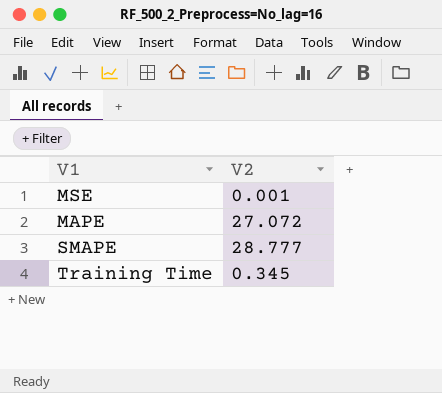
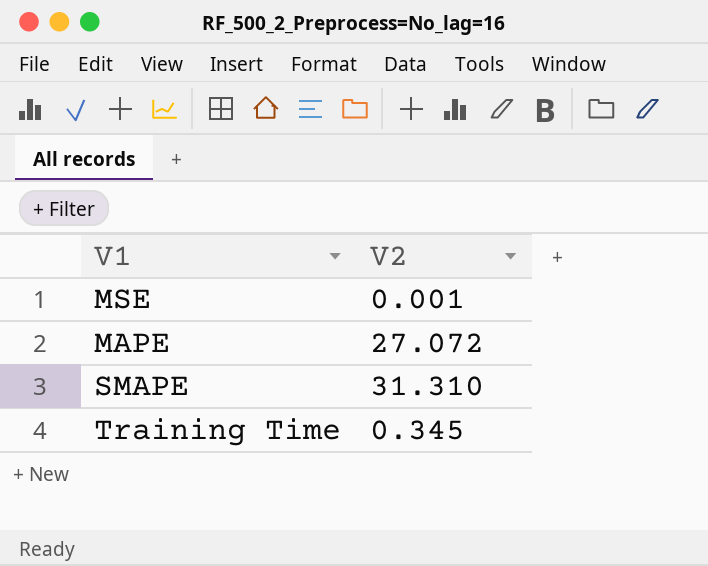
SMAPE | V2: 28.777 -> 31.310

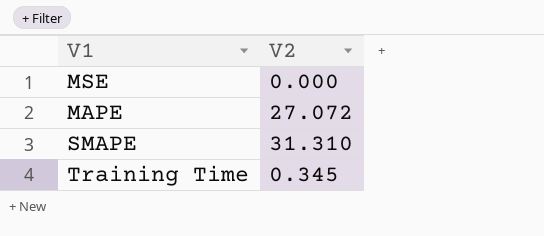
MSE | V2: 0.001 -> 0.000

